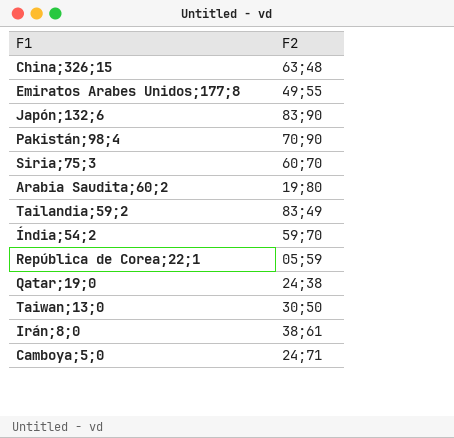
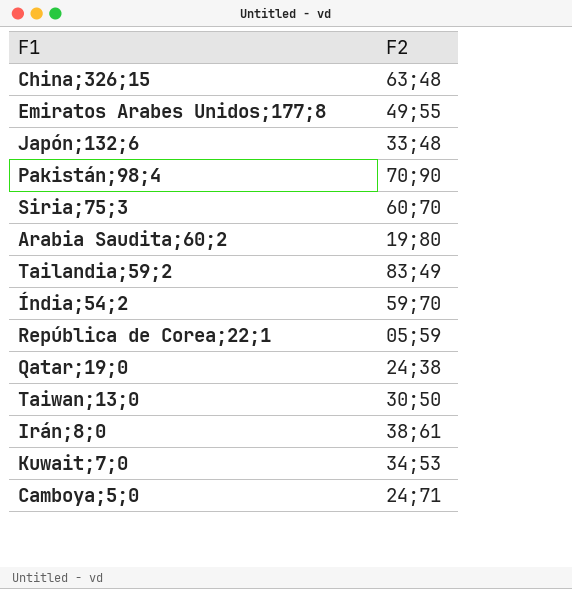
Japón;132;6 | F2: 83;90 -> 33;48
row Kuwait;7;0: none -> 34;53

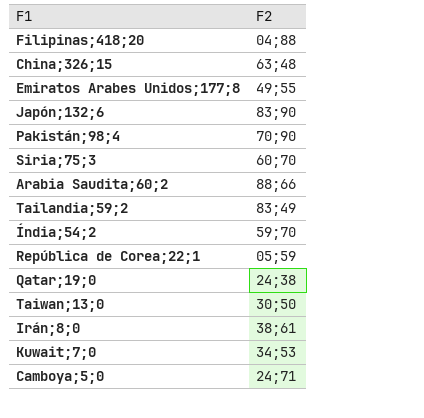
row Filipinas;418;20: none -> 04;88
Japón;132;6 | F2: 33;48 -> 83;90
Arabia Saudita;60;2 | F2: 19;80 -> 88;66

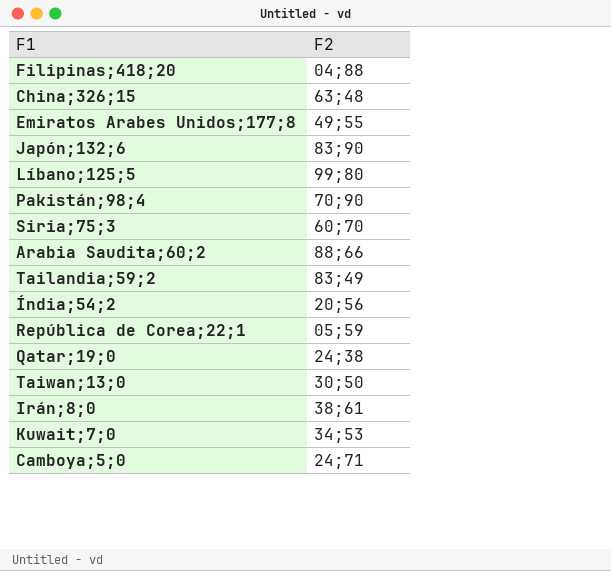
row Líbano;125;5: none -> 99;80
Índia;54;2 | F2: 59;70 -> 20;56

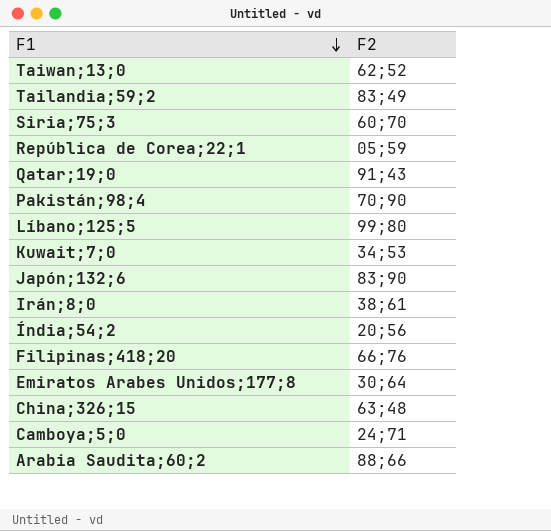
row order: none -> F1 descending
Taiwan;13;0 | F2: 30;50 -> 62;52
Qatar;19;0 | F2: 24;38 -> 91;43
Filipinas;418;20 | F2: 04;88 -> 66;76
Emiratos Arabes Unidos;177;8 | F2: 49;55 -> 30;64

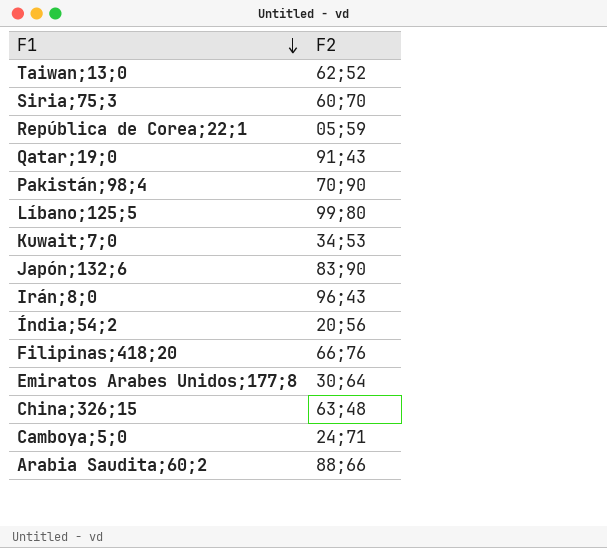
row Tailandia;59;2: 83;49 -> none
Irán;8;0 | F2: 38;61 -> 96;43

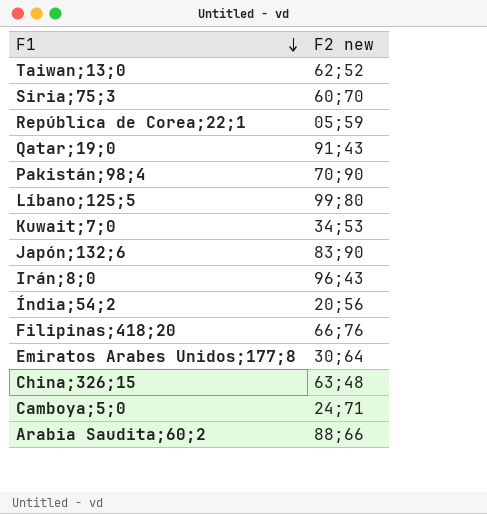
column name: F2 -> F2 new

